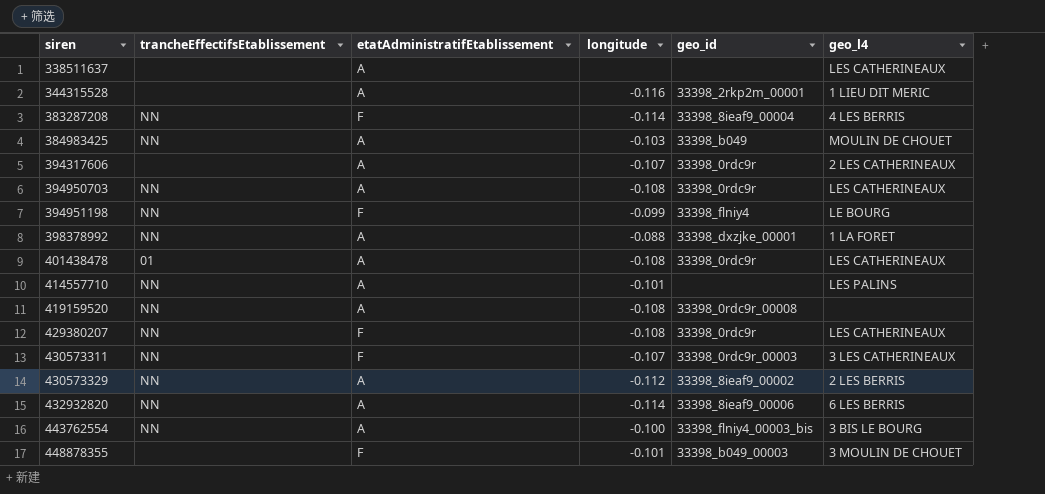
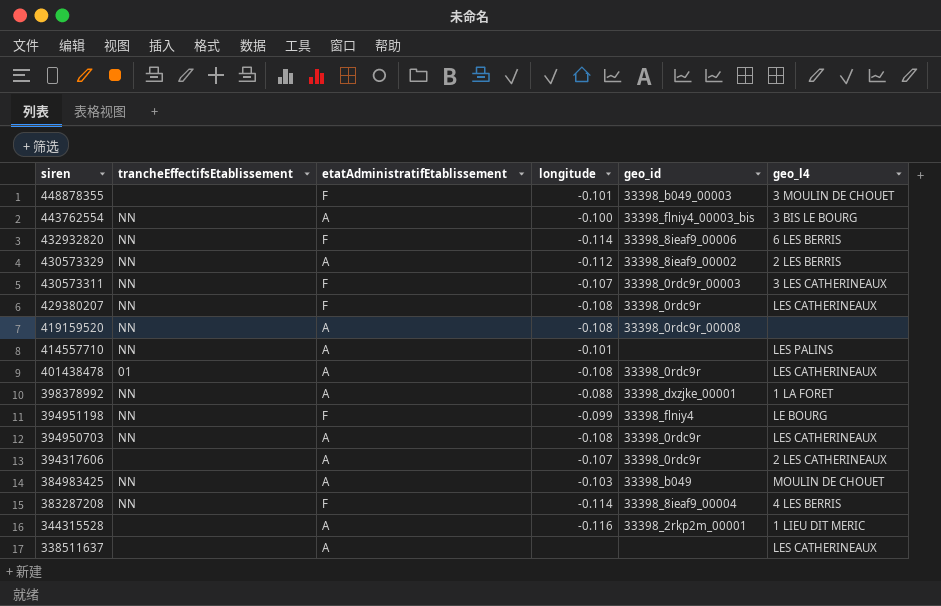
row order: siren ascending -> siren descending
432932820 | etatAdministratifEtablissement: A -> F

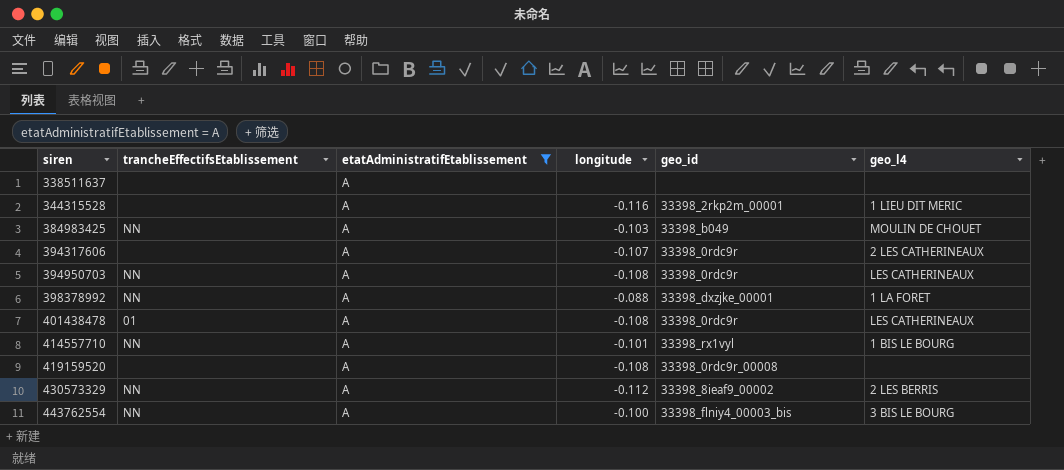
filter: none -> etatAdministratifEtablissement = A
row order: siren descending -> siren ascending
338511637 | geo_l4: LES CATHERINEAUX -> none
414557710 | geo_id: none -> 33398_rx1vyl
414557710 | geo_l4: LES PALINS -> 1 BIS LE BOURG
419159520 | trancheEffectifsEtablissement: NN -> none

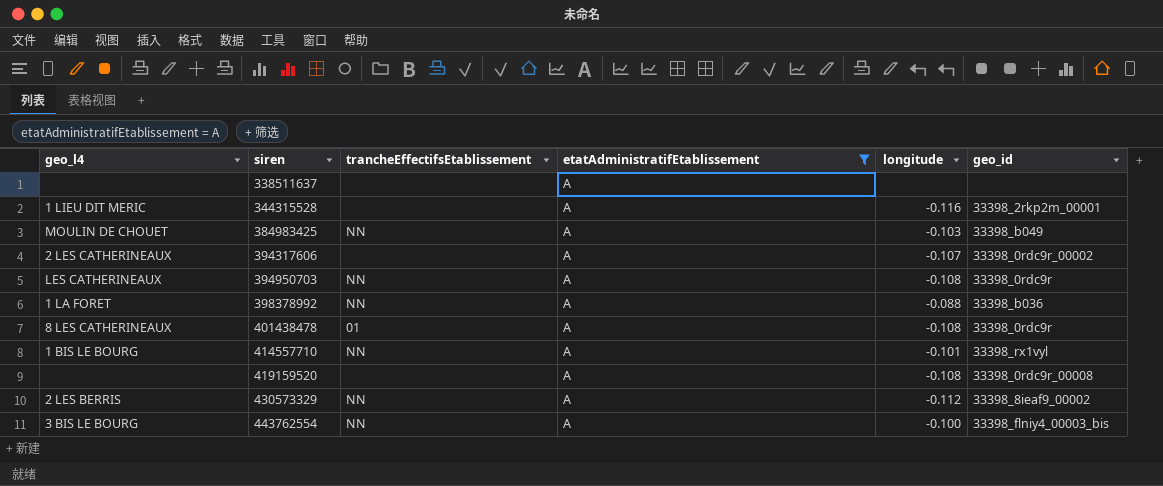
column geo_l4 | position: 6 -> 1
394317606 | geo_id: 33398_0rdc9r -> 33398_0rdc9r_00002
398378992 | geo_id: 33398_dxzjke_00001 -> 33398_b036
401438478 | geo_l4: LES CATHERINEAUX -> 8 LES CATHERINEAUX

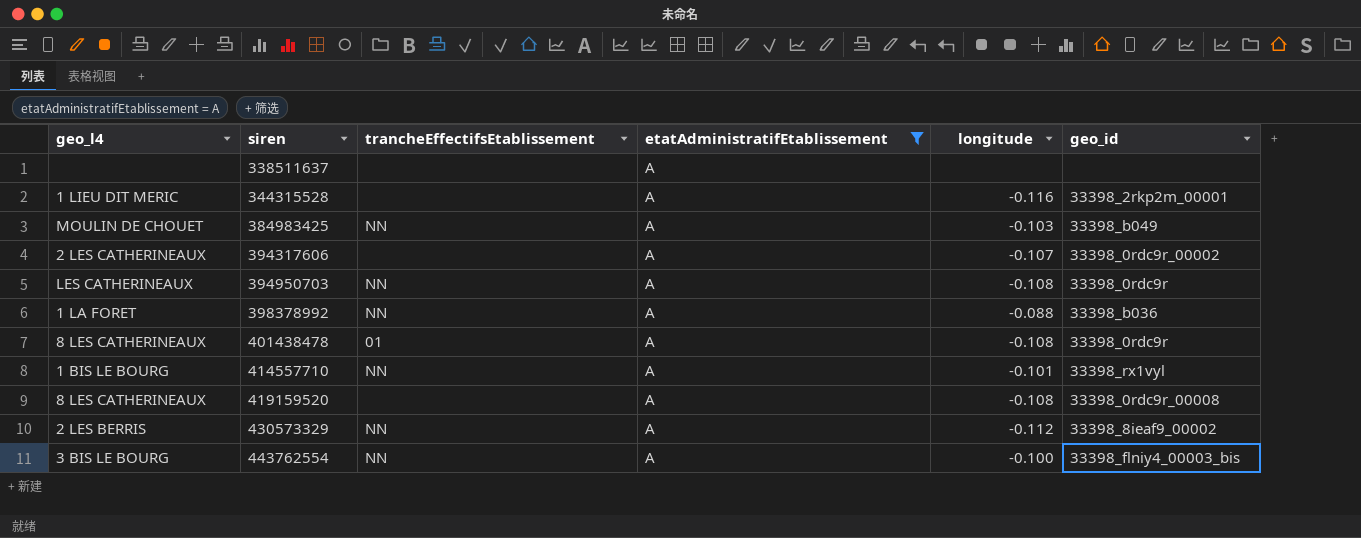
419159520 | geo_l4: none -> 8 LES CATHERINEAUX

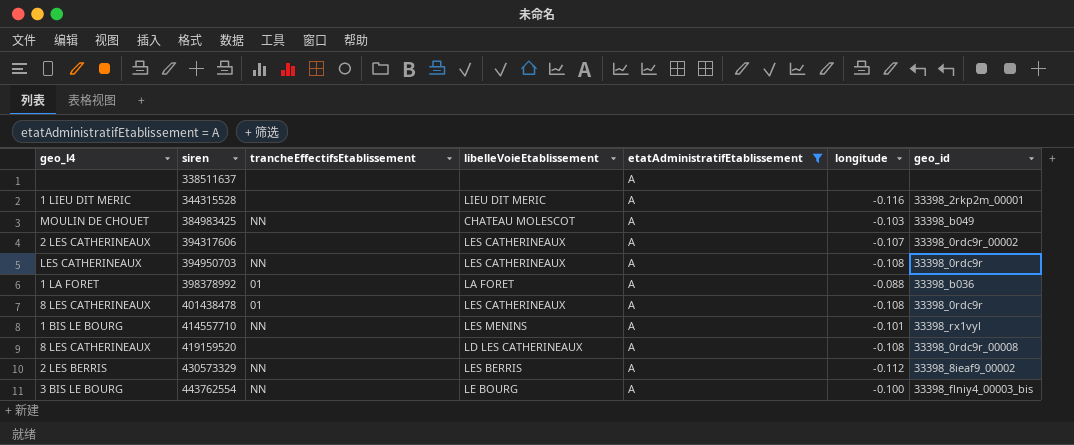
column libelleVoieEtablissement | position: none -> 4
398378992 | trancheEffectifsEtablissement: NN -> 01

